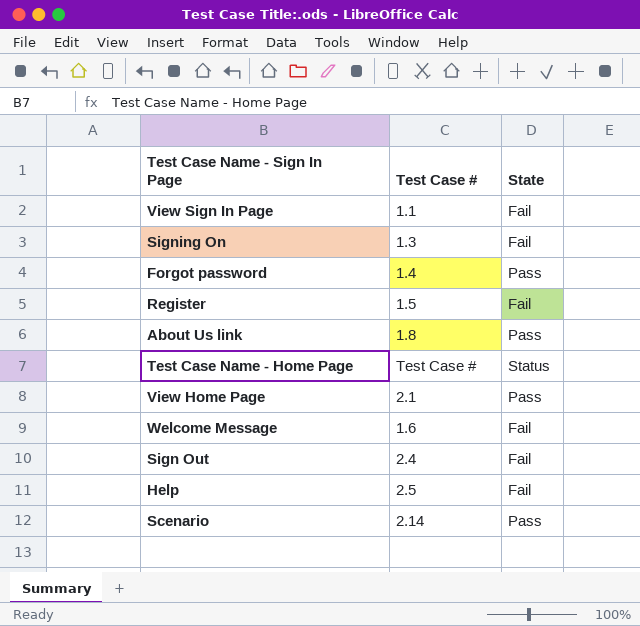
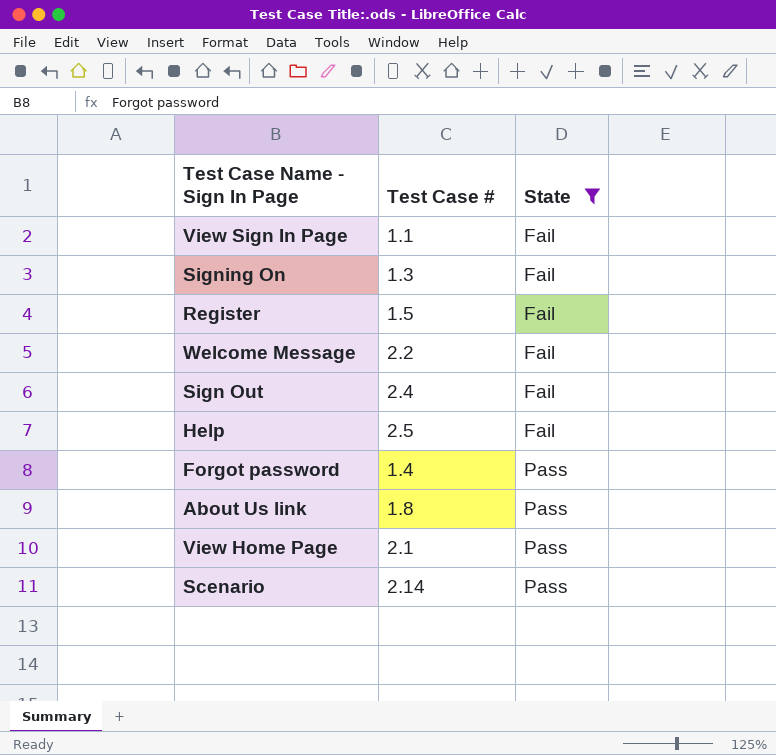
filter: none -> State != Status
row order: none -> State ascending
Welcome Message | Test Case #: 1.6 -> 2.2

